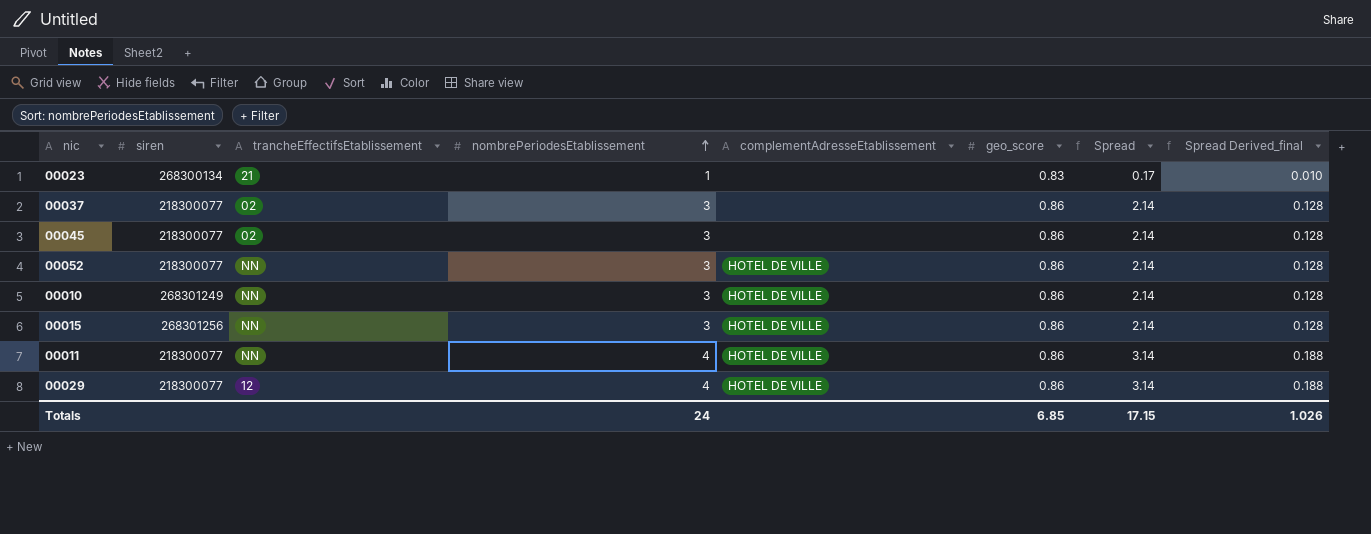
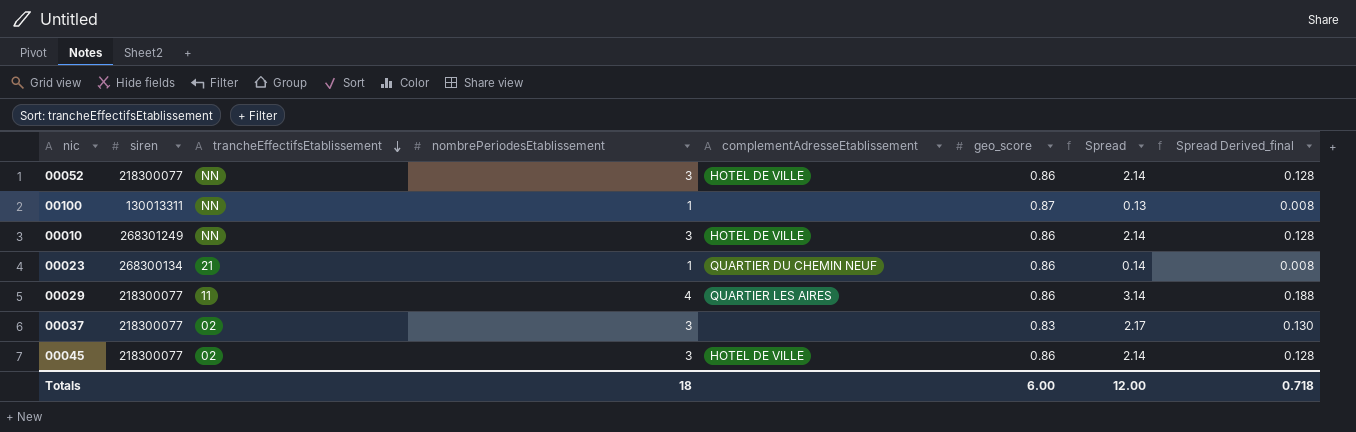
row order: nombrePeriodesEtablissement ascending -> trancheEffectifsEtablissement descending
row 00015: 268301256 | NN | 3 | HOTEL DE VILLE | 0.86 | 2.14 | 0.128 -> none
row 00011: 218300077 | NN | 4 | HOTEL DE VILLE | 0.86 | 3.14 | 0.188 -> none
row 00100: none -> 130013311 | NN | 1 | none | 0.87 | 0.13 | 0.008
00023 | complementAdresseEtablissement: none -> QUARTIER DU CHEMIN NEUF
00023 | geo_score: 0.83 -> 0.86
00023 | Spread: 0.17 -> 0.14
00023 | Spread Derived_final: 0.010 -> 0.008
00029 | trancheEffectifsEtablissement: 12 -> 11
00029 | complementAdresseEtablissement: HOTEL DE VILLE -> QUARTIER LES AIRES
00037 | geo_score: 0.86 -> 0.83
00037 | Spread: 2.14 -> 2.17
00037 | Spread Derived_final: 0.128 -> 0.130
00045 | complementAdresseEtablissement: none -> HOTEL DE VILLE
Totals | nombrePeriodesEtablissement: 24 -> 18
Totals | geo_score: 6.85 -> 6.00
Totals | Spread: 17.15 -> 12.00
Totals | Spread Derived_final: 1.026 -> 0.718

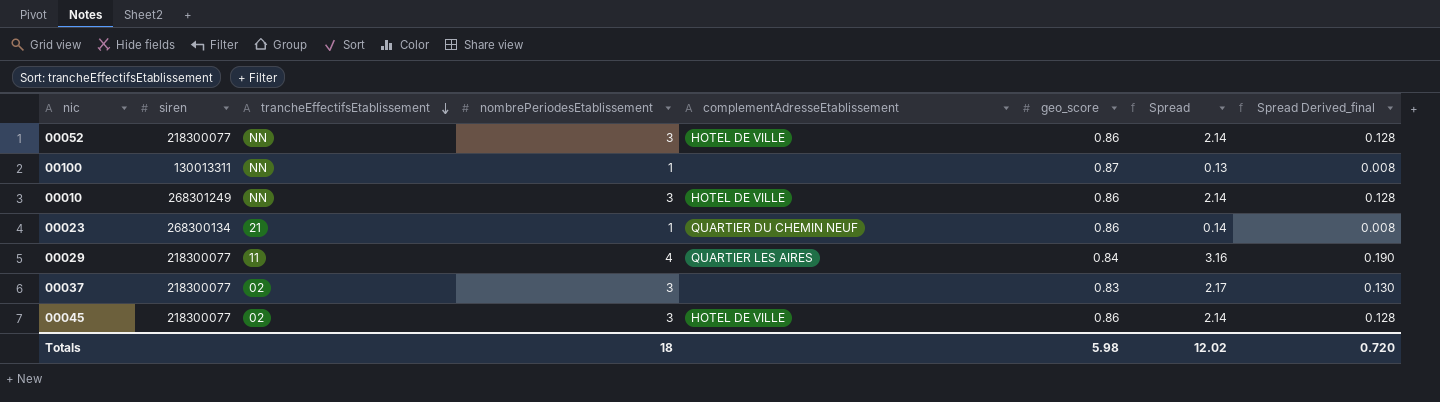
00029 | geo_score: 0.86 -> 0.84
00029 | Spread: 3.14 -> 3.16
00029 | Spread Derived_final: 0.188 -> 0.190
Totals | geo_score: 6.00 -> 5.98
Totals | Spread: 12.00 -> 12.02
Totals | Spread Derived_final: 0.718 -> 0.720

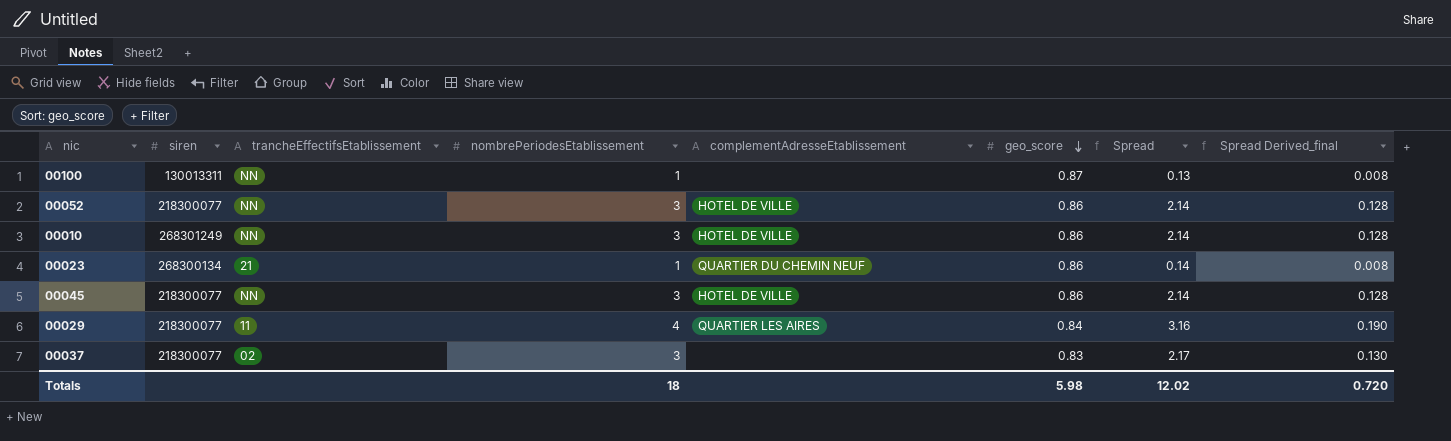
row order: trancheEffectifsEtablissement descending -> geo_score descending
00045 | trancheEffectifsEtablissement: 02 -> NN

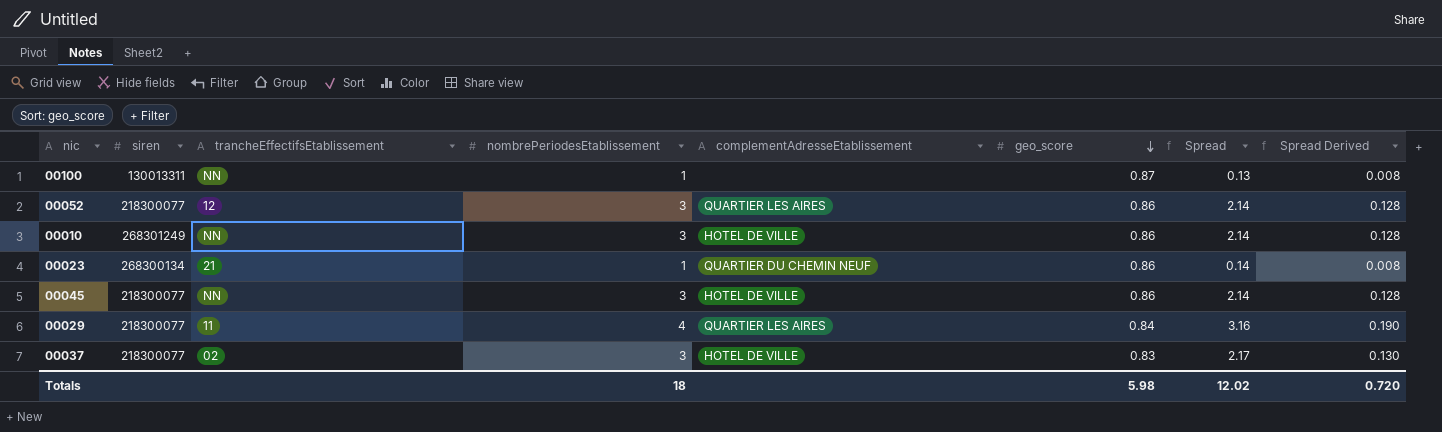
column name: Spread Derived_final -> Spread Derived
00052 | trancheEffectifsEtablissement: NN -> 12
00052 | complementAdresseEtablissement: HOTEL DE VILLE -> QUARTIER LES AIRES
00037 | complementAdresseEtablissement: none -> HOTEL DE VILLE

